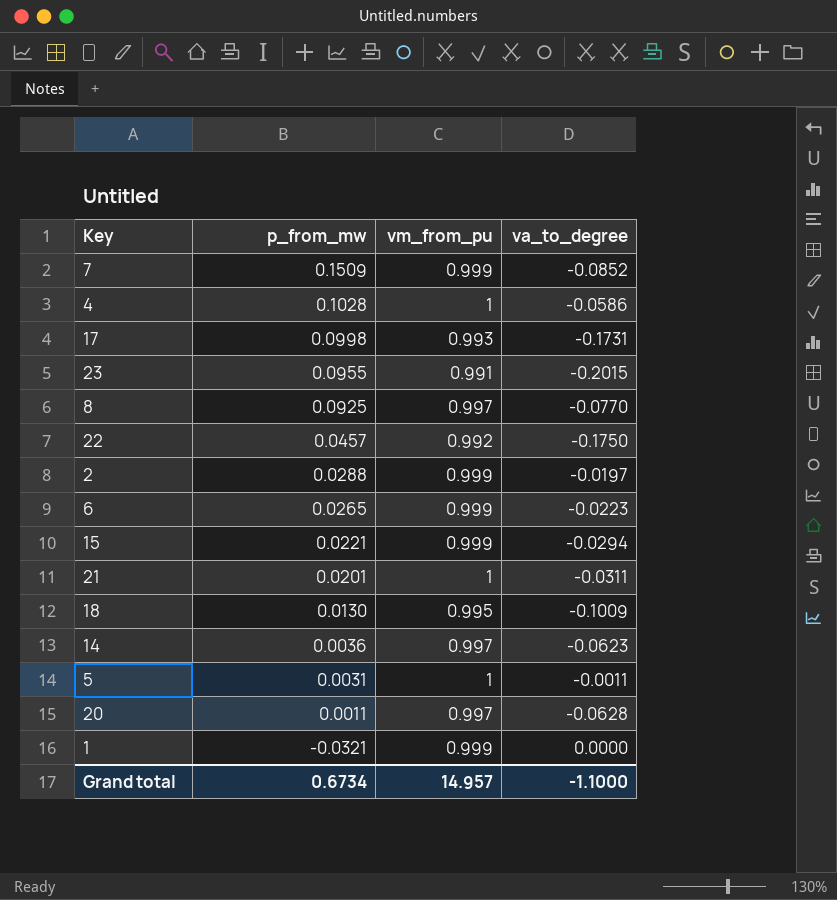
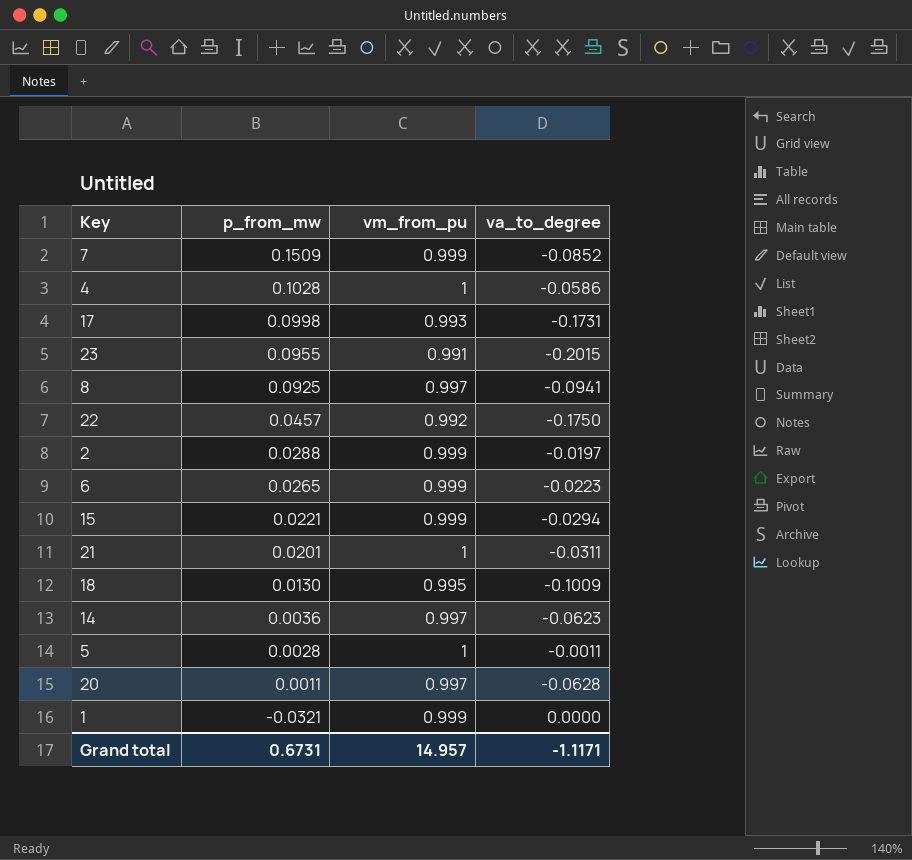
8 | va_to_degree: -0.0770 -> -0.0941
5 | p_from_mw: 0.0031 -> 0.0028
Grand total | p_from_mw: 0.6734 -> 0.6731
Grand total | va_to_degree: -1.1000 -> -1.1171

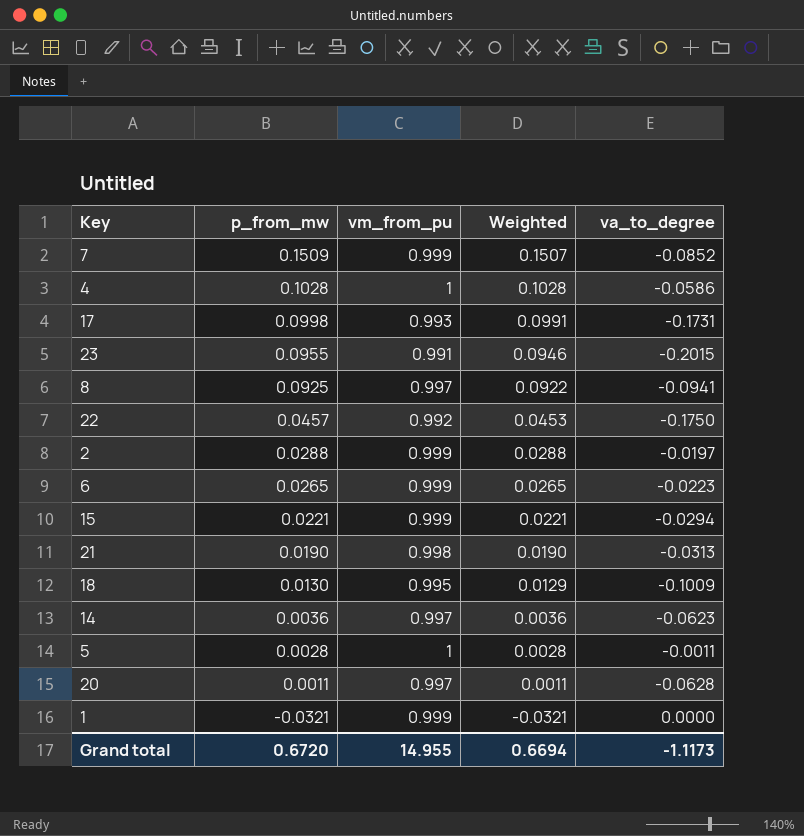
column Weighted | formula: none -> [p_from_mw] * [vm_from_pu]
21 | p_from_mw: 0.0201 -> 0.0190
21 | vm_from_pu: 1 -> 0.998
21 | va_to_degree: -0.0311 -> -0.0313
Grand total | p_from_mw: 0.6731 -> 0.6720
Grand total | vm_from_pu: 14.957 -> 14.955
Grand total | va_to_degree: -1.1171 -> -1.1173

